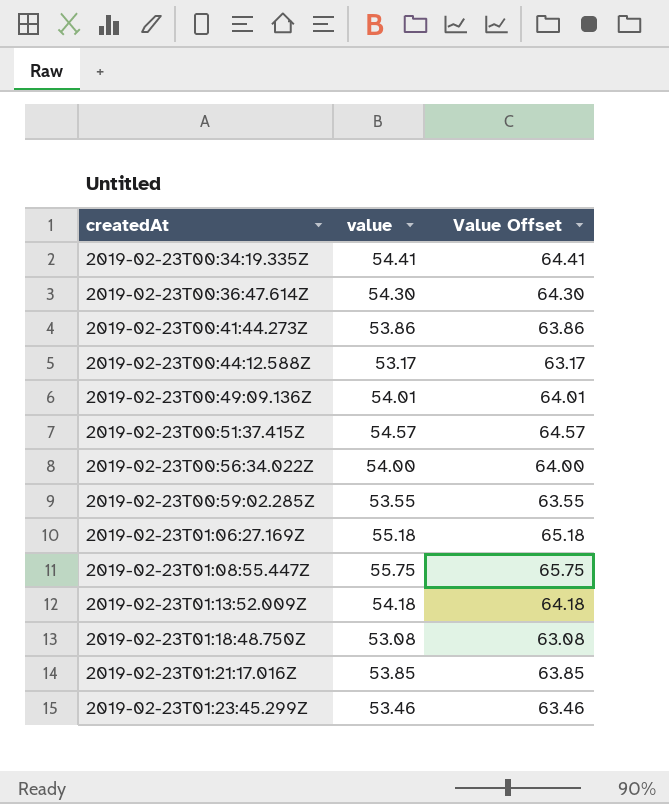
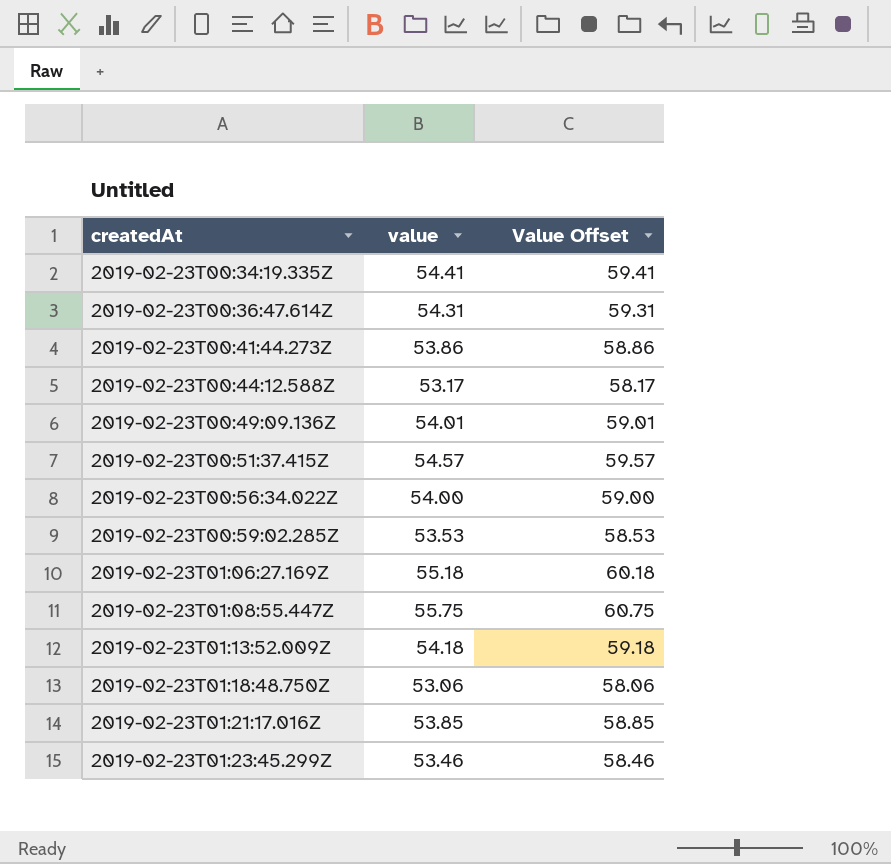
column Value Offset | formula: [value] + 10 -> [value] + 5
2019-02-23T00:36:47.614Z | value: 54.30 -> 54.31
2019-02-23T00:59:02.285Z | value: 53.55 -> 53.53
2019-02-23T01:18:48.750Z | value: 53.08 -> 53.06

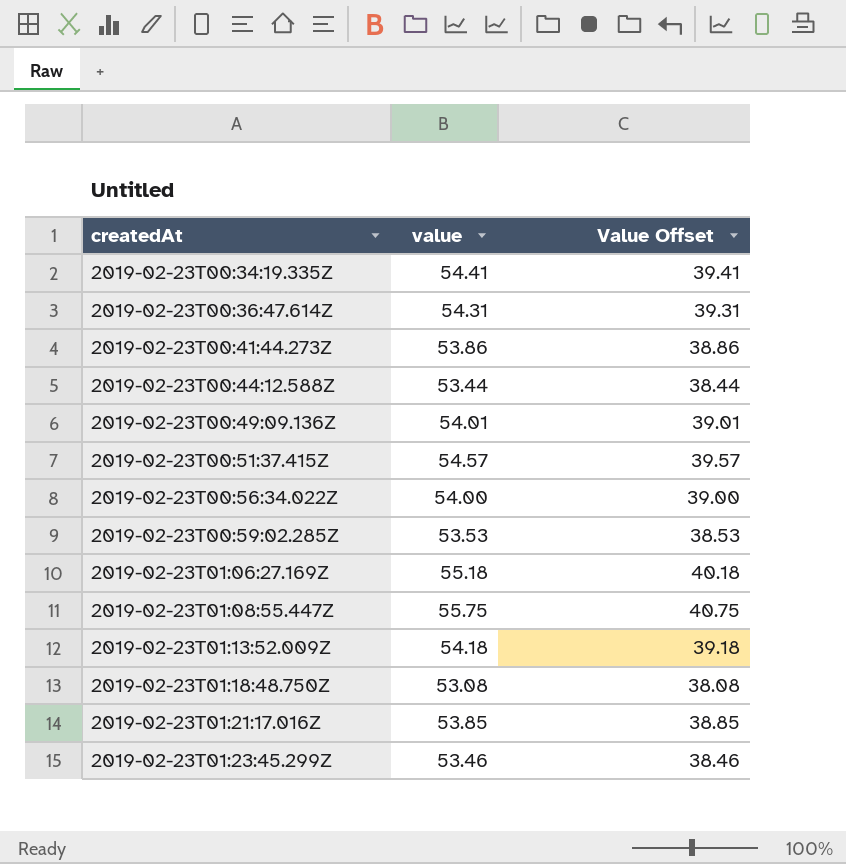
column Value Offset | formula: [value] + 5 -> [value] - 15
2019-02-23T00:44:12.588Z | value: 53.17 -> 53.44
2019-02-23T01:18:48.750Z | value: 53.06 -> 53.08

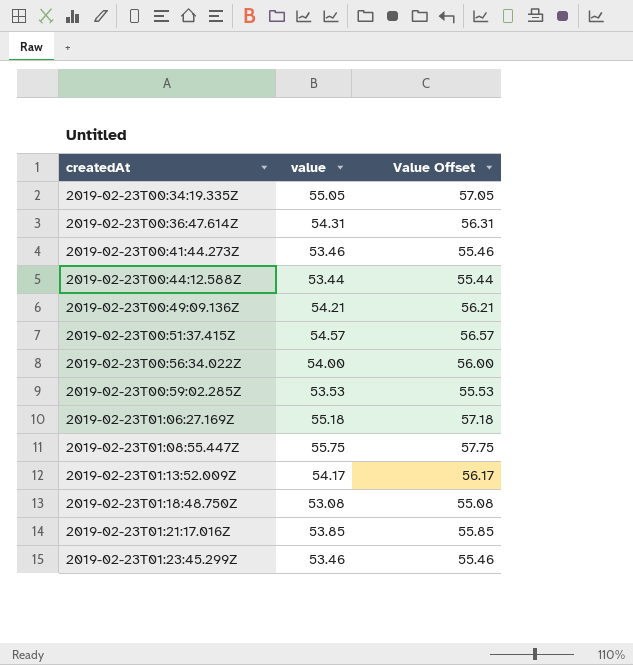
column Value Offset | formula: [value] - 15 -> [value] + 2
2019-02-23T00:34:19.335Z | value: 54.41 -> 55.05
2019-02-23T00:41:44.273Z | value: 53.86 -> 53.46
2019-02-23T00:49:09.136Z | value: 54.01 -> 54.21
2019-02-23T01:13:52.009Z | value: 54.18 -> 54.17

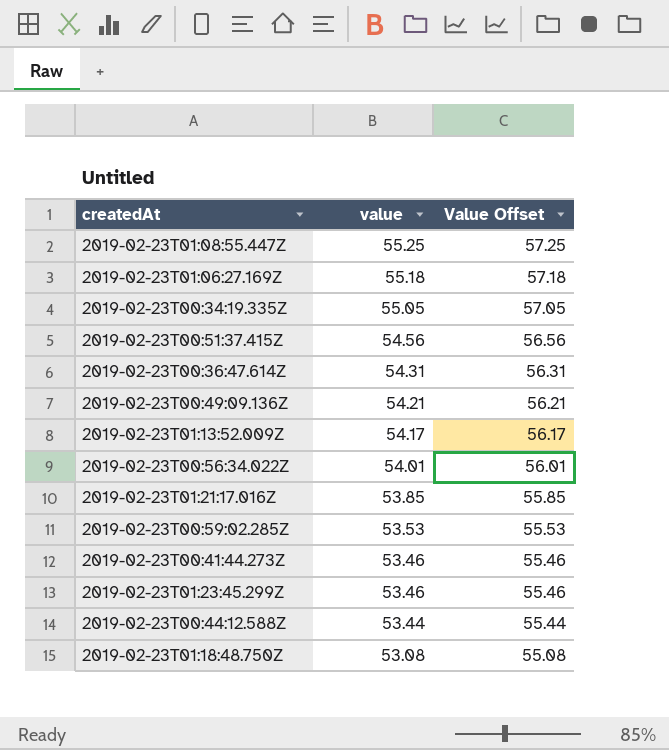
row order: createdAt ascending -> value descending
2019-02-23T01:08:55.447Z | value: 55.75 -> 55.25
2019-02-23T01:08:55.447Z | Value Offset: 57.75 -> 57.25
2019-02-23T00:51:37.415Z | value: 54.57 -> 54.56
2019-02-23T00:51:37.415Z | Value Offset: 56.57 -> 56.56
2019-02-23T00:56:34.022Z | value: 54.00 -> 54.01
2019-02-23T00:56:34.022Z | Value Offset: 56.00 -> 56.01

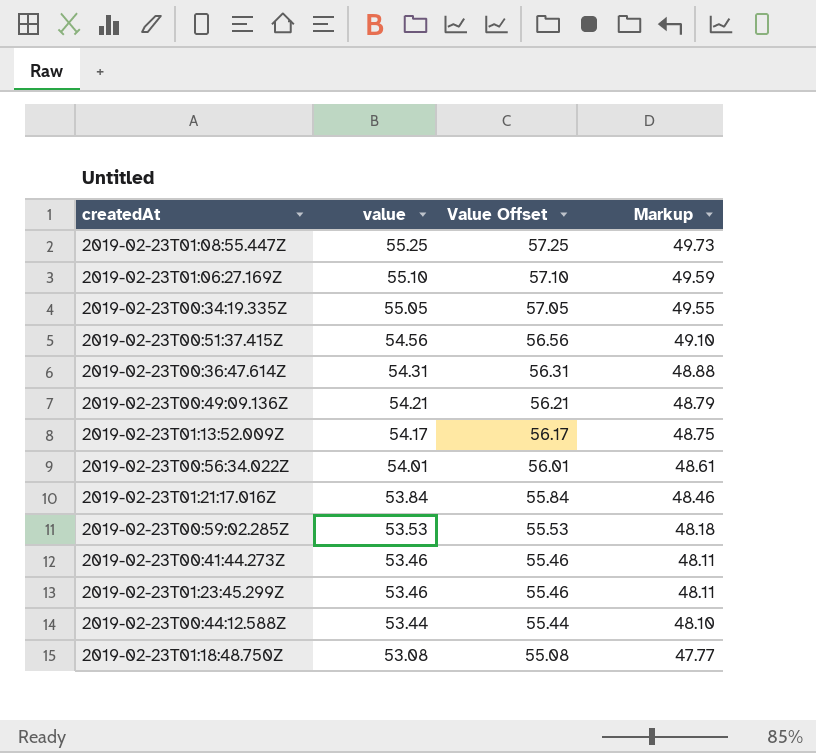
column Markup | formula: none -> [value] * 0.9
2019-02-23T01:06:27.169Z | value: 55.18 -> 55.10
2019-02-23T01:06:27.169Z | Value Offset: 57.18 -> 57.10
2019-02-23T01:21:17.016Z | value: 53.85 -> 53.84
2019-02-23T01:21:17.016Z | Value Offset: 55.85 -> 55.84

